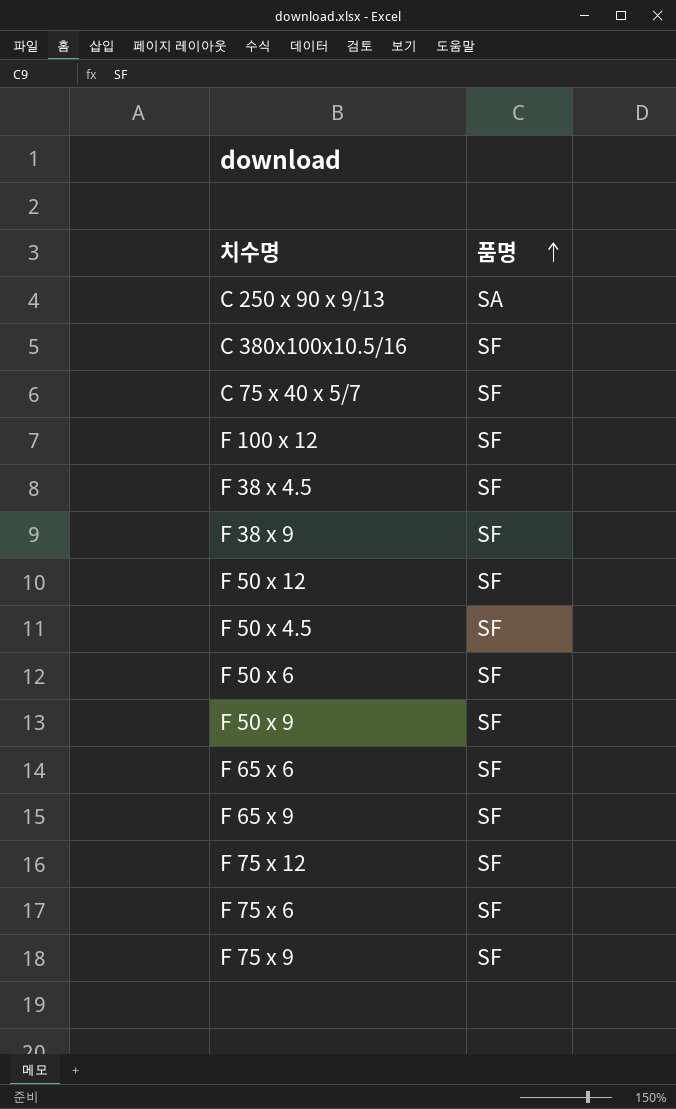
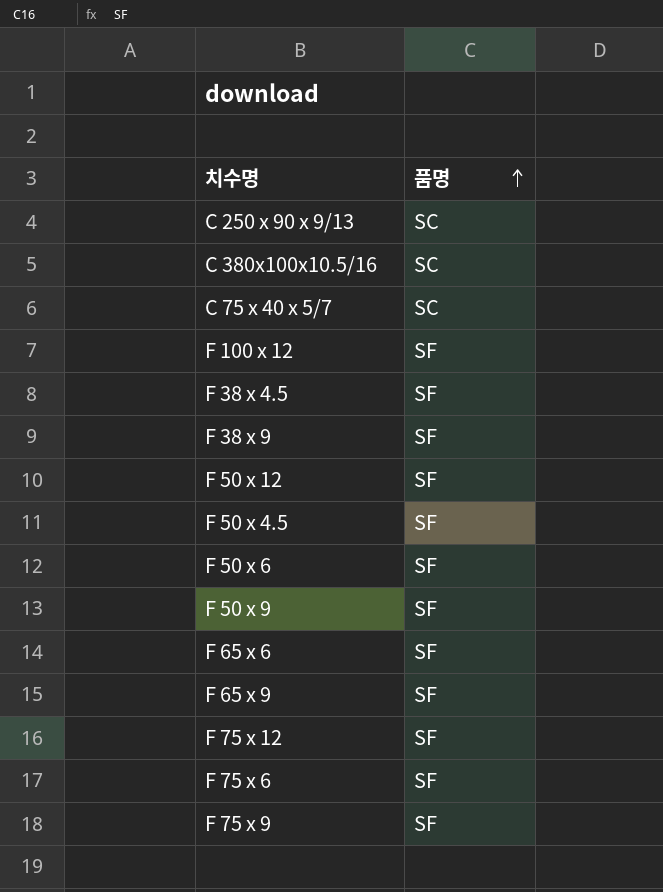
C 250 x 90 x 9/13 | 품명: SA -> SC
C 380x100x10.5/16 | 품명: SF -> SC
C 75 x 40 x 5/7 | 품명: SF -> SC

